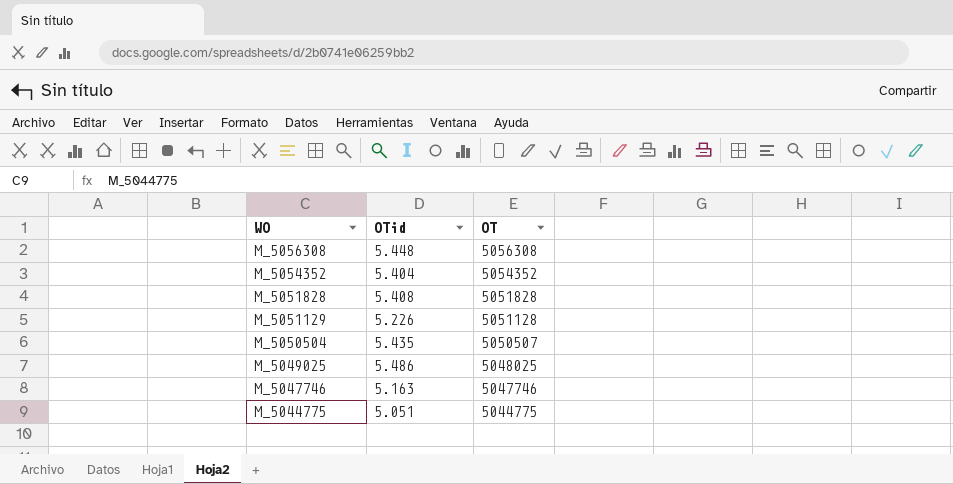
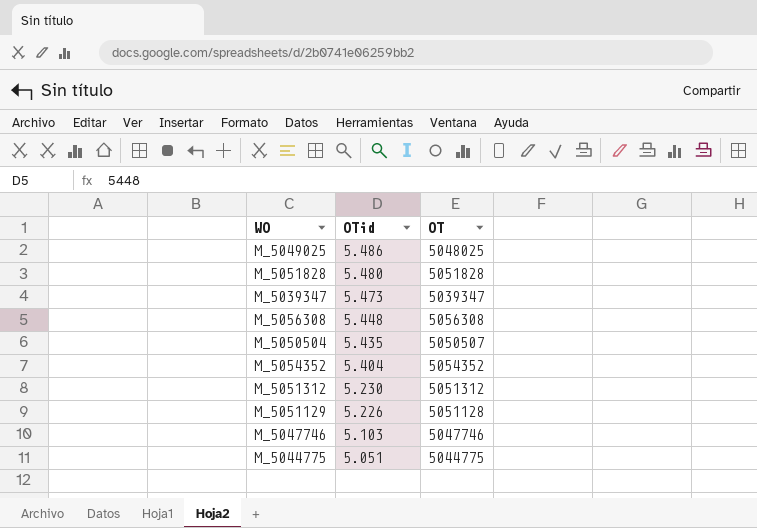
row order: WO descending -> OTid descending
M_5051828 | OTid: 5.408 -> 5.480
row M_5039347: none -> 5.473 | 5039347
row M_5051312: none -> 5.230 | 5051312
M_5047746 | OTid: 5.163 -> 5.103

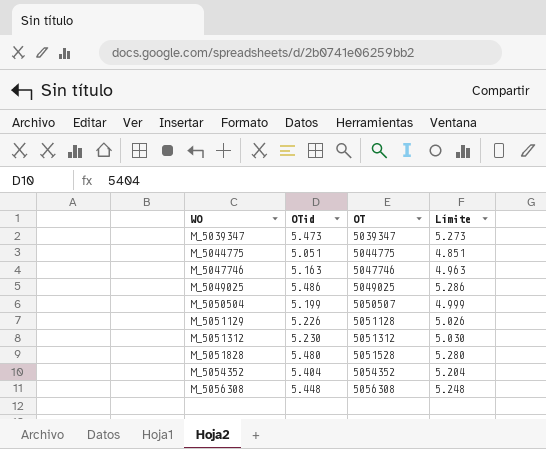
row order: OTid descending -> WO ascending
column Límite | formula: none -> [OTid] - 200
M_5047746 | OTid: 5.103 -> 5.163
M_5049025 | OT: 5048025 -> 5049025
M_5050504 | OTid: 5.435 -> 5.199
M_5051828 | OT: 5051828 -> 5051528

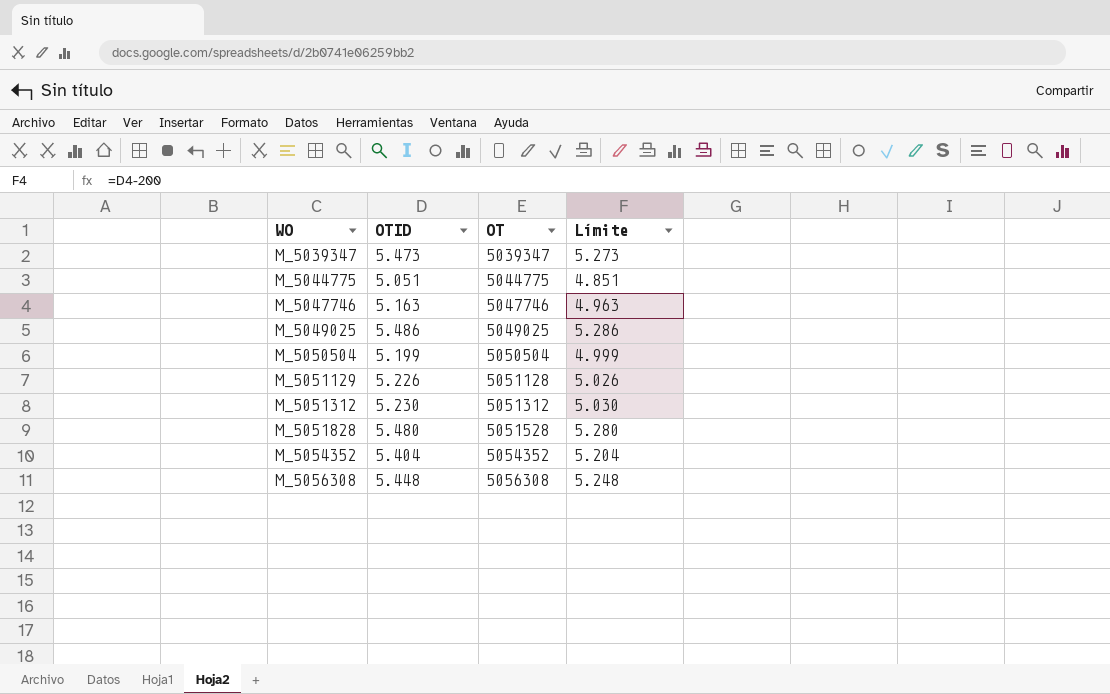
column name: OTid -> OTID
M_5050504 | OT: 5050507 -> 5050504

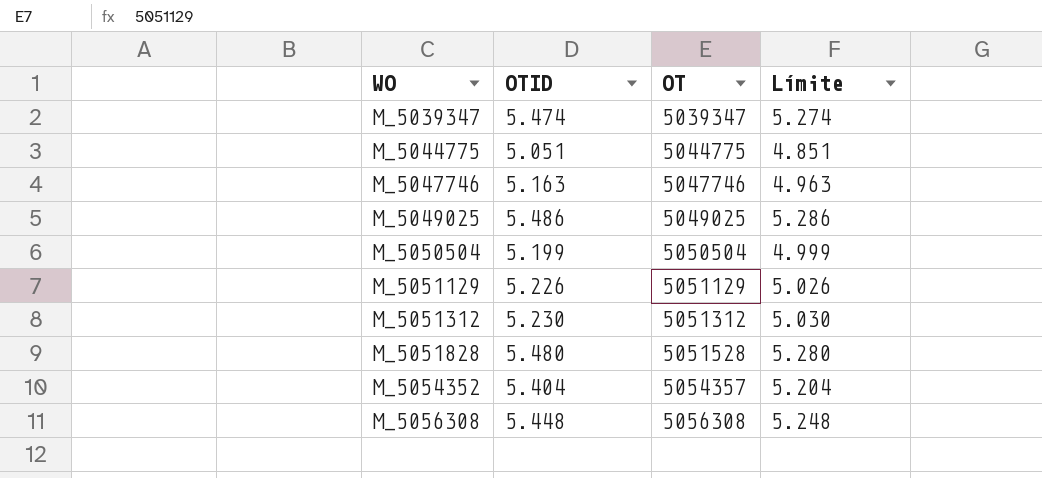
M_5039347 | OTID: 5.473 -> 5.474
M_5039347 | Límite: 5.273 -> 5.274
M_5051129 | OT: 5051128 -> 5051129
M_5054352 | OT: 5054352 -> 5054357

